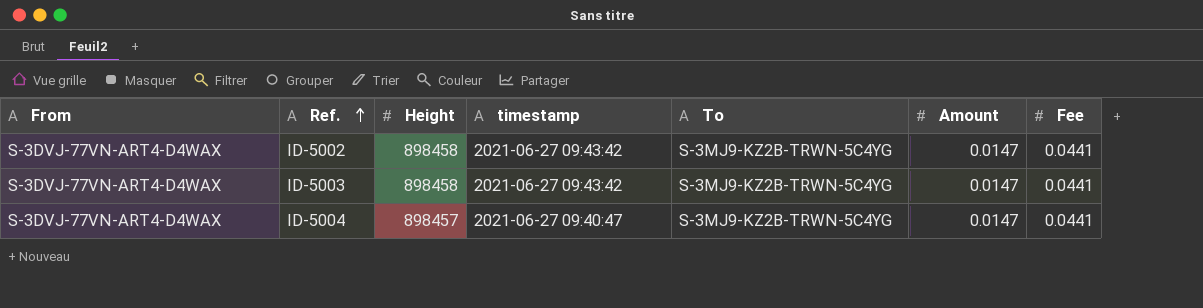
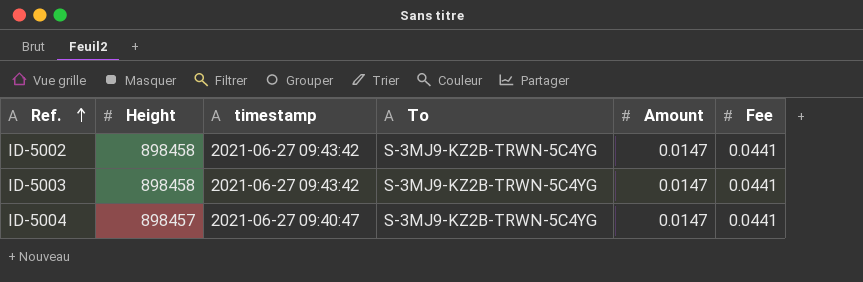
column From | position: 1 -> none

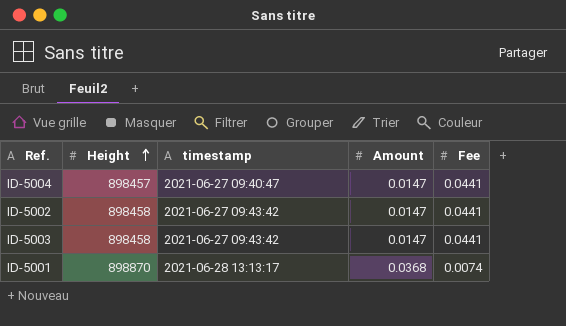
row order: Ref. ascending -> Height ascending
column To | position: 4 -> none
row ID-5001: none -> 898870 | 2021-06-28 13:13:17 | 0.0368 | 0.0074

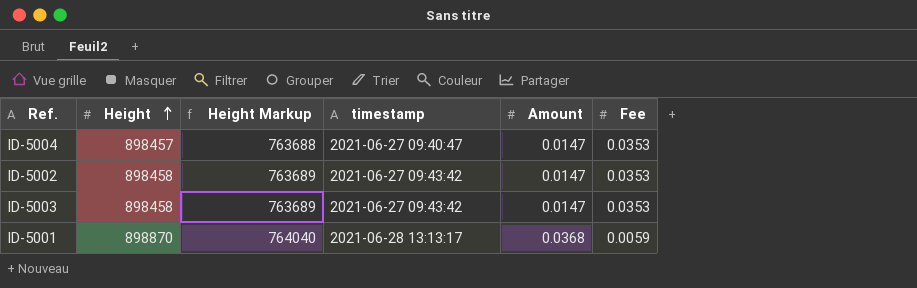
column Height Markup | formula: none -> [Height] * 0.85
ID-5004 | Fee: 0.0441 -> 0.0353
ID-5002 | Fee: 0.0441 -> 0.0353
ID-5003 | Fee: 0.0441 -> 0.0353
ID-5001 | Fee: 0.0074 -> 0.0059

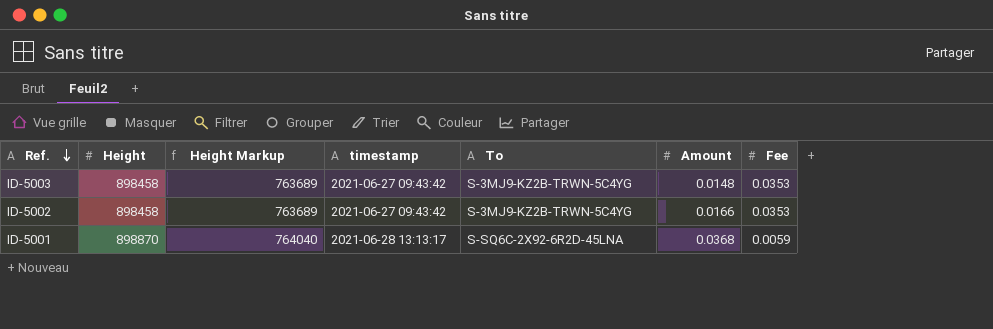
row order: Height ascending -> Ref. descending
column To | position: none -> 5
row ID-5004: 898457 | 763688 | 2021-06-27 09:40:47 | 0.0147 | 0.0353 -> none
ID-5003 | Amount: 0.0147 -> 0.0148
ID-5002 | Amount: 0.0147 -> 0.0166

